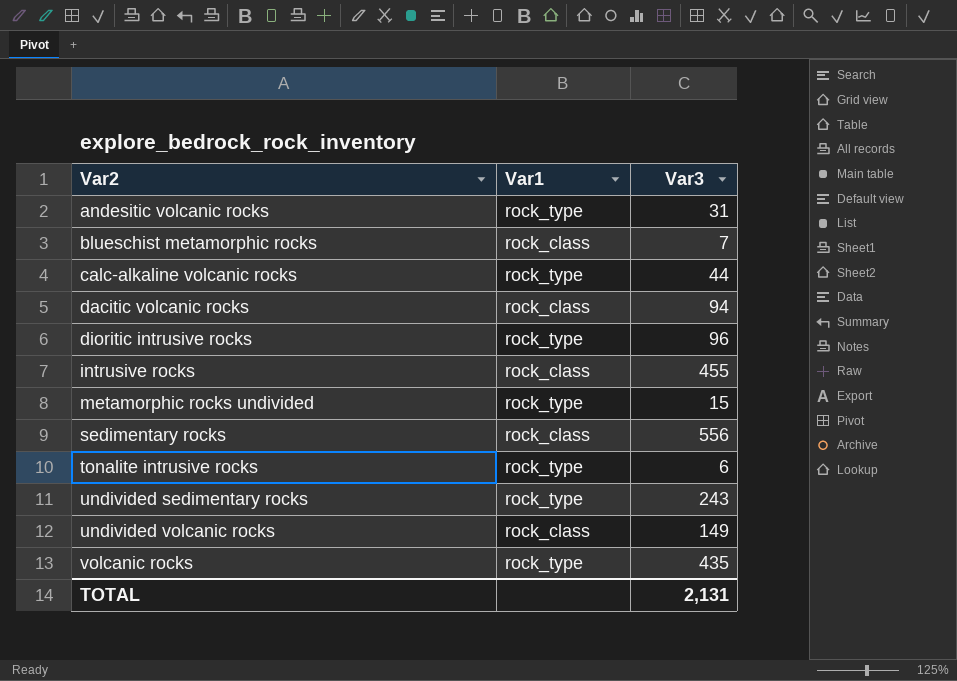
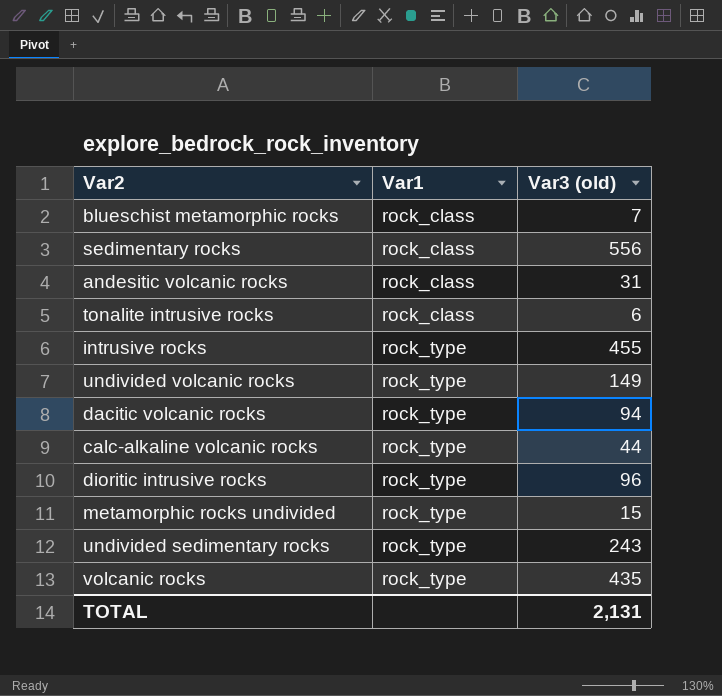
row order: Var2 ascending -> Var1 ascending
column name: Var3 -> Var3 (old)
andesitic volcanic rocks | Var1: rock_type -> rock_class
tonalite intrusive rocks | Var1: rock_type -> rock_class
intrusive rocks | Var1: rock_class -> rock_type
undivided volcanic rocks | Var1: rock_class -> rock_type
dacitic volcanic rocks | Var1: rock_class -> rock_type

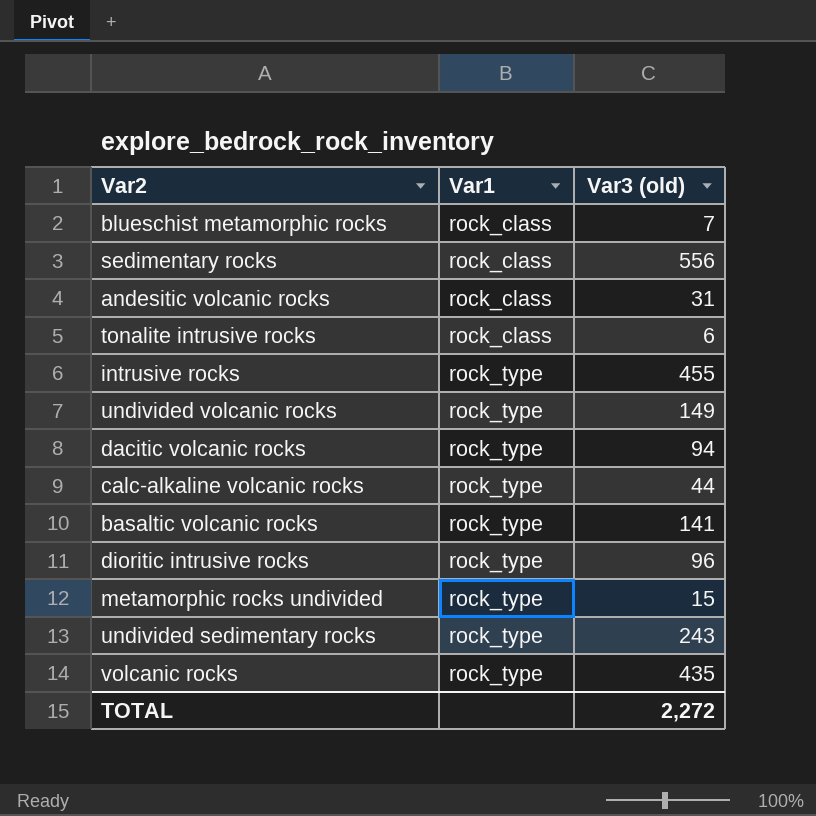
row basaltic volcanic rocks: none -> rock_type | 141
TOTAL | Var3 (old): 2,131 -> 2,272

